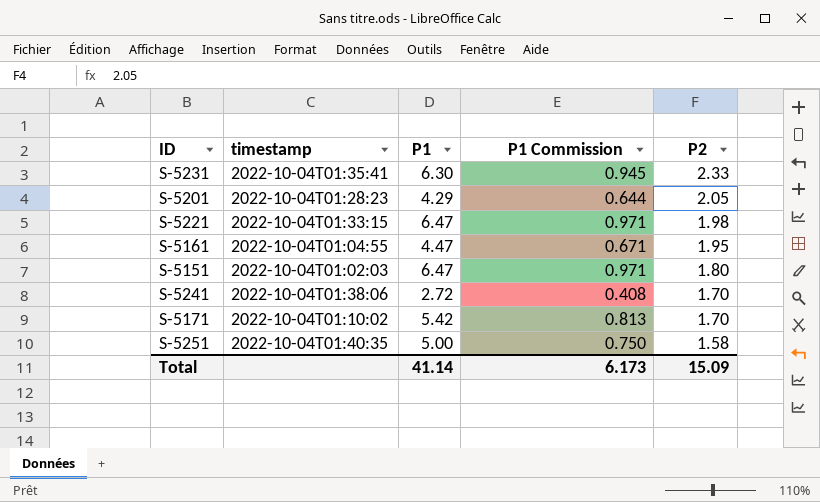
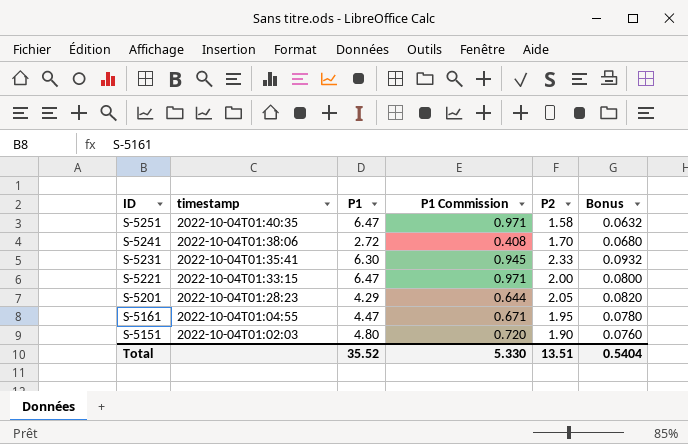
row order: P2 descending -> ID descending
column Bonus | formula: none -> [P2] * 0.04
row S-5171: 2022-10-04T01:10:02 | 5.42 | 0.813 | 1.70 -> none
S-5251 | P1: 5.00 -> 6.47
S-5251 | P1 Commission: 0.750 -> 0.971
S-5221 | P2: 1.98 -> 2.00
S-5151 | P1: 6.47 -> 4.80
S-5151 | P1 Commission: 0.971 -> 0.720
S-5151 | P2: 1.80 -> 1.90
Total | P1: 41.14 -> 35.52
Total | P1 Commission: 6.173 -> 5.330
Total | P2: 15.09 -> 13.51

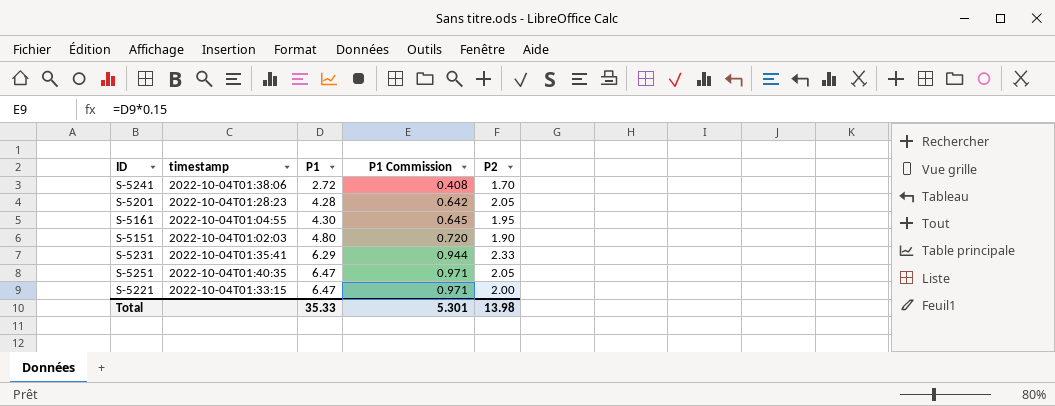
row order: ID descending -> P1 ascending
column Bonus | formula: [P2] * 0.04 -> none
S-5201 | P1: 4.29 -> 4.28
S-5201 | P1 Commission: 0.644 -> 0.642
S-5161 | P1: 4.47 -> 4.30
S-5161 | P1 Commission: 0.671 -> 0.645
S-5231 | P1: 6.30 -> 6.29
S-5231 | P1 Commission: 0.945 -> 0.944
S-5251 | P2: 1.58 -> 2.05
Total | P1: 35.52 -> 35.33
Total | P1 Commission: 5.330 -> 5.301
Total | P2: 13.51 -> 13.98

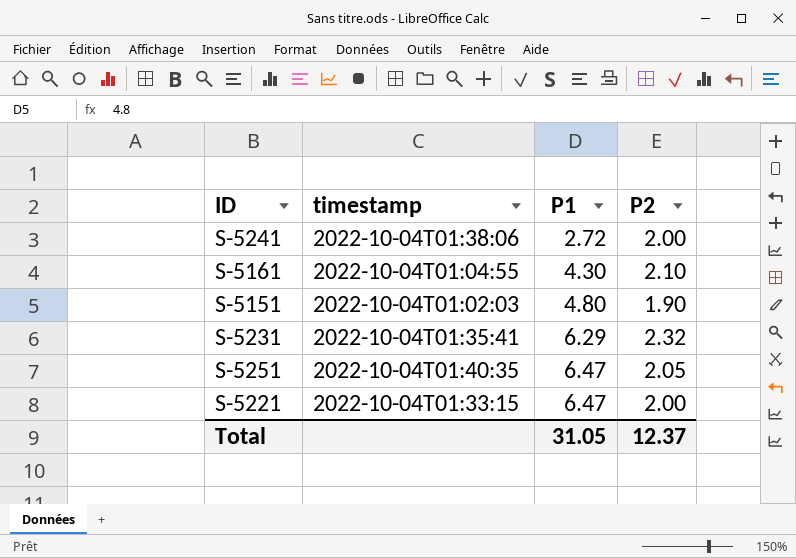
column P1 Commission | formula: [P1] * 0.15 -> none
row S-5201: 2022-10-04T01:28:23 | 4.28 | 0.642 | 2.05 -> none
S-5241 | P2: 1.70 -> 2.00
S-5161 | P2: 1.95 -> 2.10
S-5231 | P2: 2.33 -> 2.32
Total | P1: 35.33 -> 31.05
Total | P2: 13.98 -> 12.37

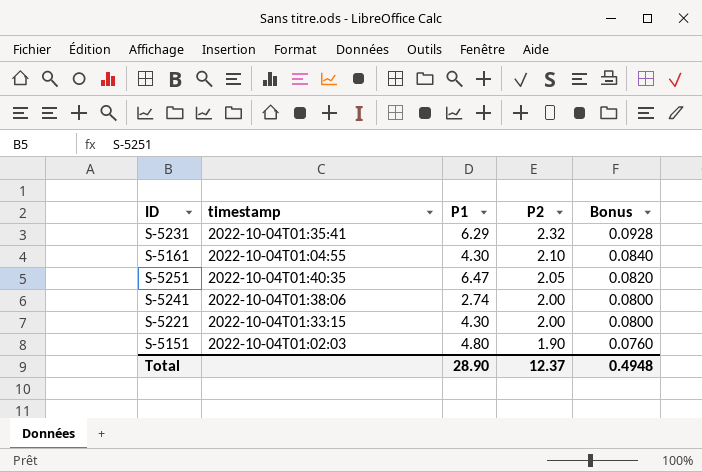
row order: P1 ascending -> P2 descending
column Bonus | formula: none -> [P2] * 0.04
S-5241 | P1: 2.72 -> 2.74
S-5221 | P1: 6.47 -> 4.30
Total | P1: 31.05 -> 28.90

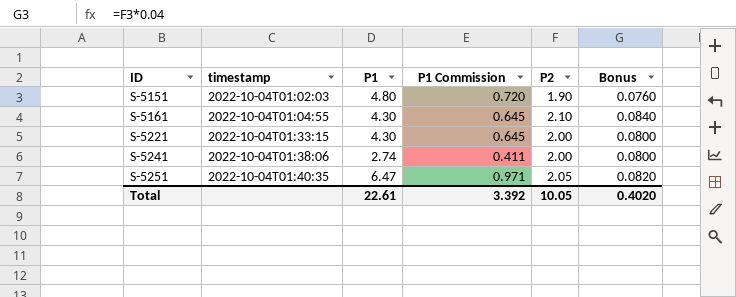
row order: P2 descending -> ID ascending
column P1 Commission | formula: none -> [P1] * 0.15
row S-5231: 2022-10-04T01:35:41 | 6.29 | 2.32 | 0.0928 -> none
Total | P1: 28.90 -> 22.61
Total | P2: 12.37 -> 10.05
Total | Bonus: 0.4948 -> 0.4020

